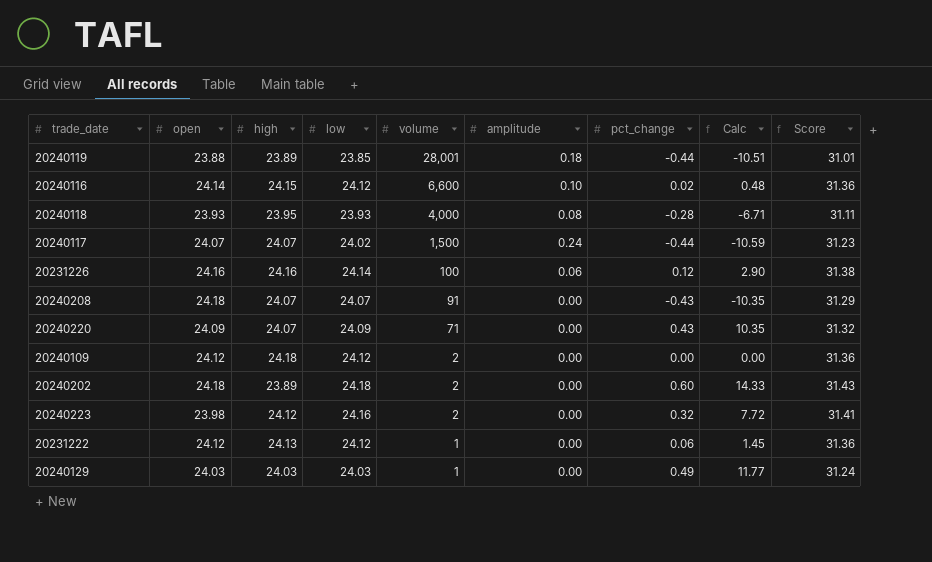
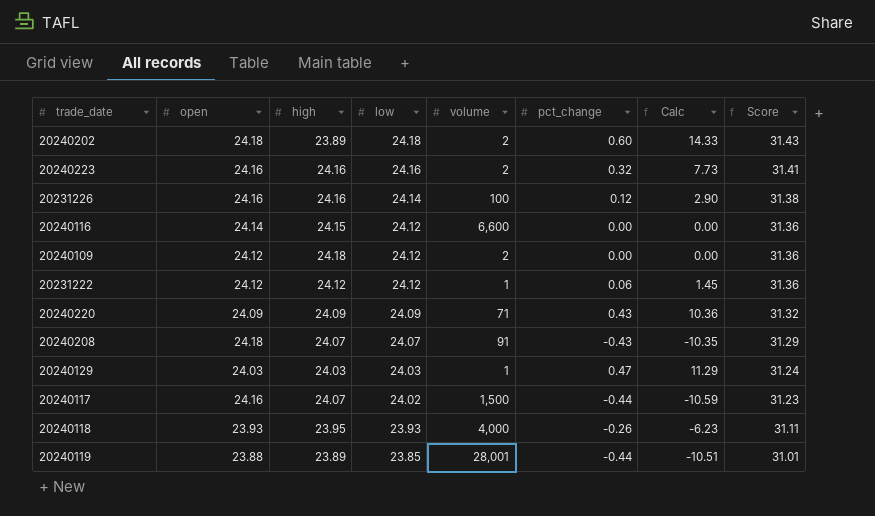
row order: volume descending -> low descending
column amplitude | position: 6 -> none
20240223 | open: 23.98 -> 24.16
20240223 | high: 24.12 -> 24.16
20240223 | Calc: 7.72 -> 7.73
20240116 | pct_change: 0.02 -> 0.00
20240116 | Calc: 0.48 -> 0.00
20231222 | high: 24.13 -> 24.12
20240220 | high: 24.07 -> 24.09
20240220 | Calc: 10.35 -> 10.36
20240129 | pct_change: 0.49 -> 0.47
20240129 | Calc: 11.77 -> 11.29
20240117 | open: 24.07 -> 24.16
20240118 | pct_change: -0.28 -> -0.26
20240118 | Calc: -6.71 -> -6.23

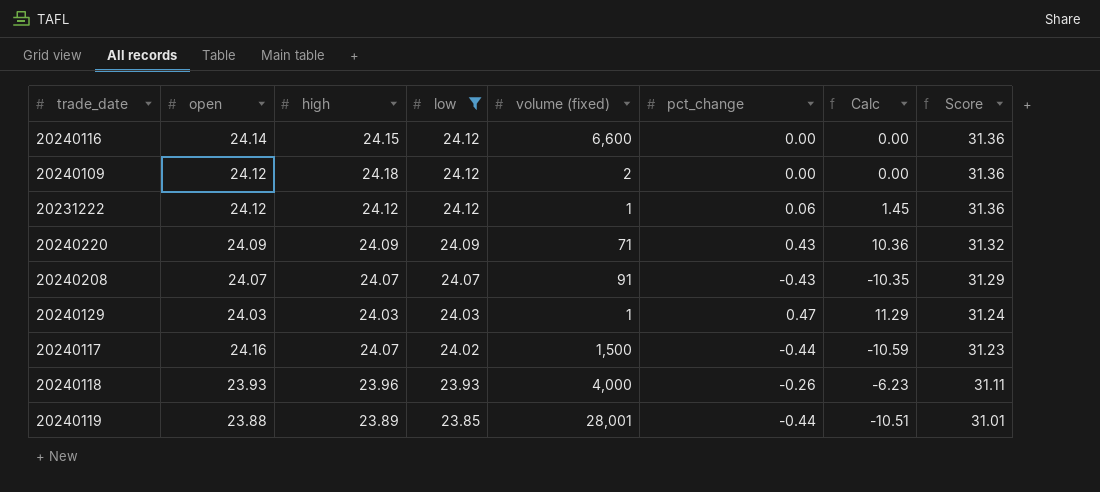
filter: none -> low <= 24.12
column name: volume -> volume (fixed)
20240208 | open: 24.18 -> 24.07
20240118 | high: 23.95 -> 23.96

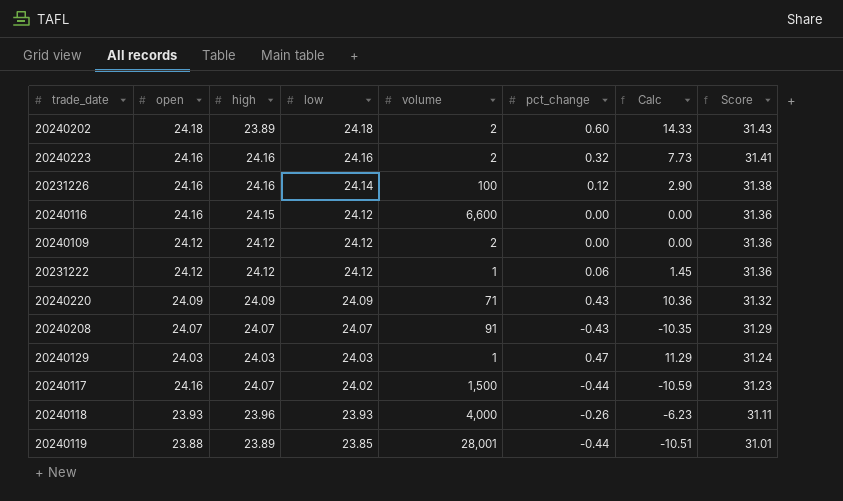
filter: low <= 24.12 -> none
column name: volume (fixed) -> volume
20240116 | open: 24.14 -> 24.16
20240109 | high: 24.18 -> 24.12

